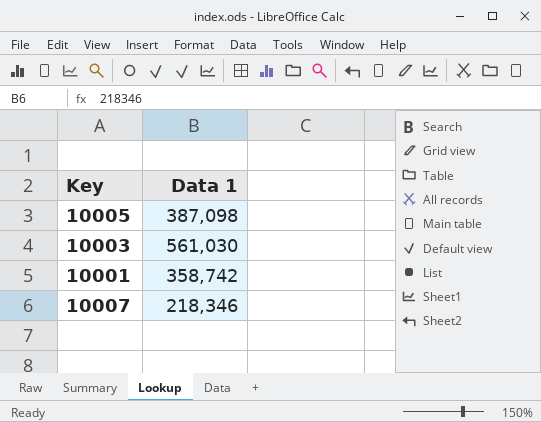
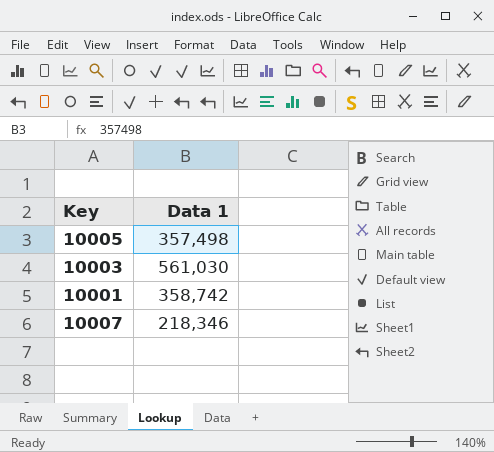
10005 | Data 1: 387,098 -> 357,498

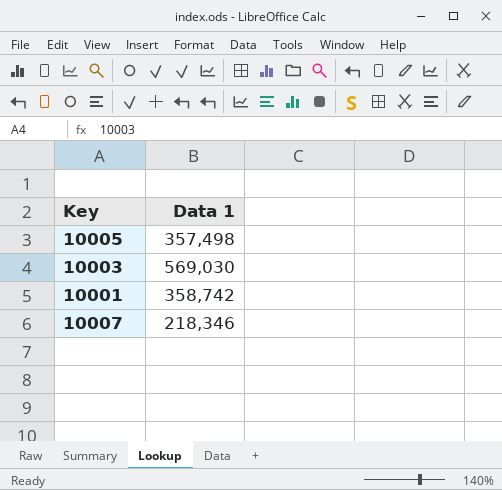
10003 | Data 1: 561,030 -> 569,030

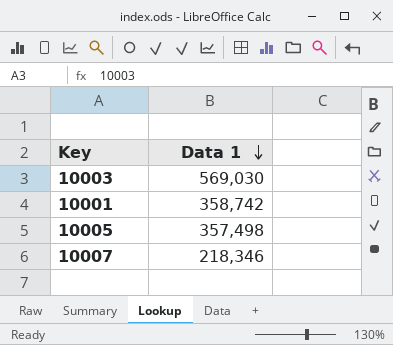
row order: none -> Data 1 descending

